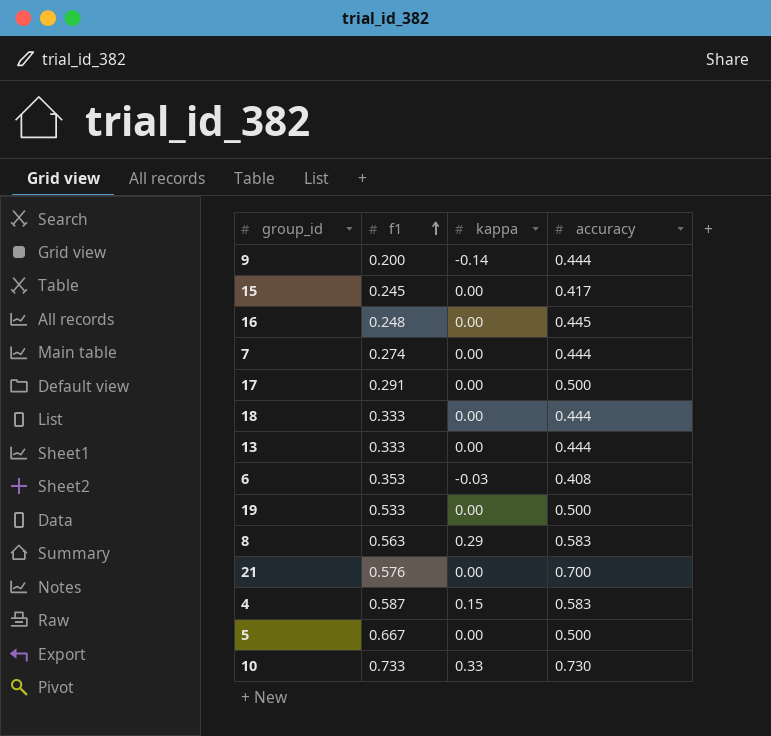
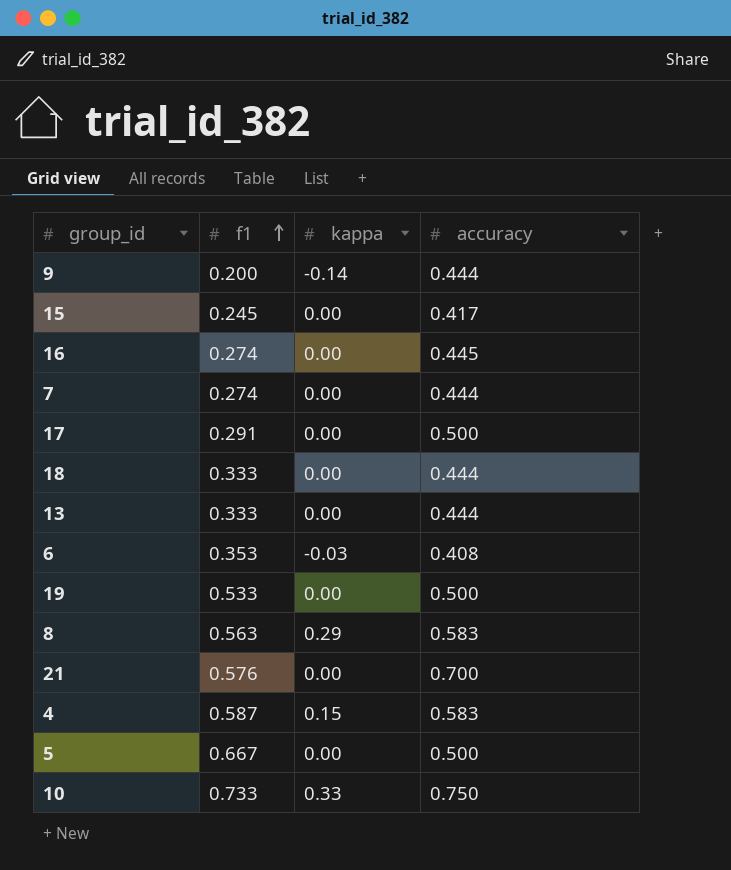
16 | f1: 0.248 -> 0.274
10 | accuracy: 0.730 -> 0.750

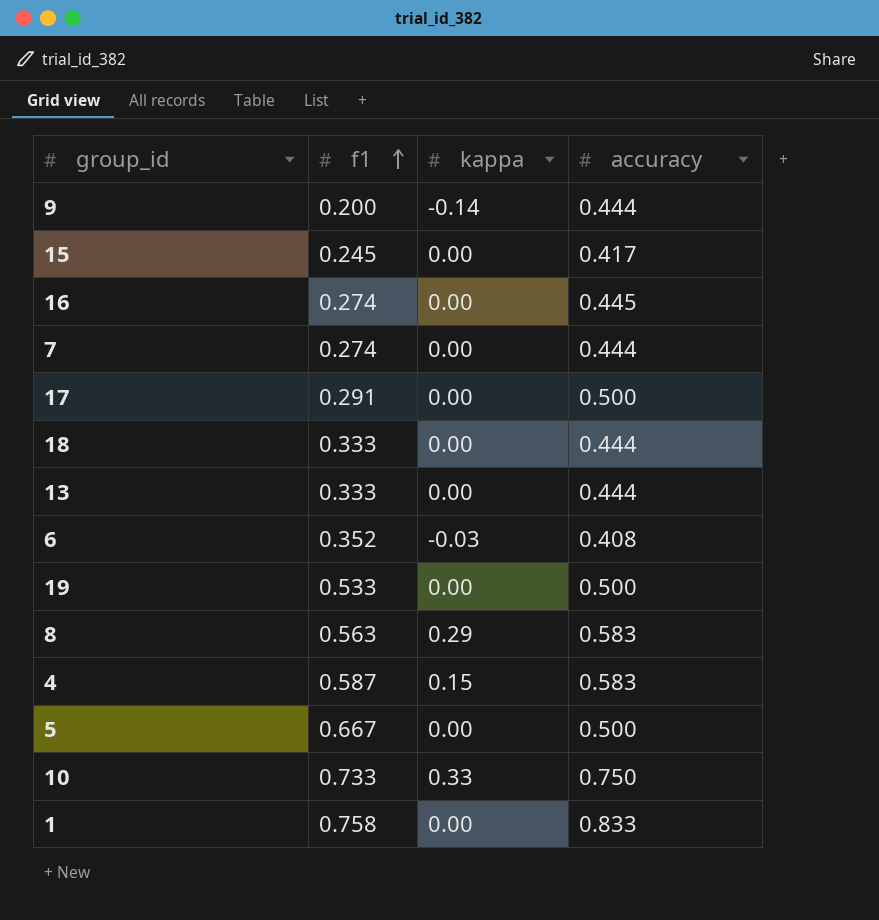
row 21: 0.576 | 0.00 | 0.700 -> none
6 | f1: 0.353 -> 0.352
row 1: none -> 0.758 | 0.00 | 0.833

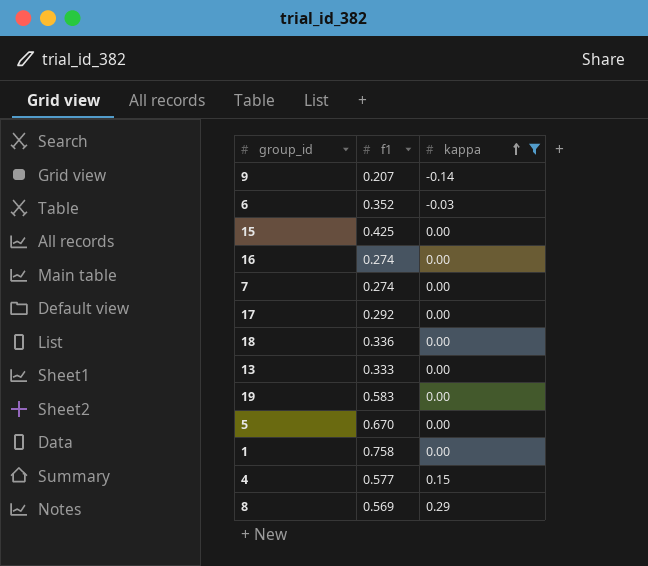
filter: none -> kappa != 0.33
row order: f1 ascending -> kappa ascending
column accuracy | position: 4 -> none
9 | f1: 0.200 -> 0.207
15 | f1: 0.245 -> 0.425
17 | f1: 0.291 -> 0.292
18 | f1: 0.333 -> 0.336
19 | f1: 0.533 -> 0.583
5 | f1: 0.667 -> 0.670
4 | f1: 0.587 -> 0.577
8 | f1: 0.563 -> 0.569

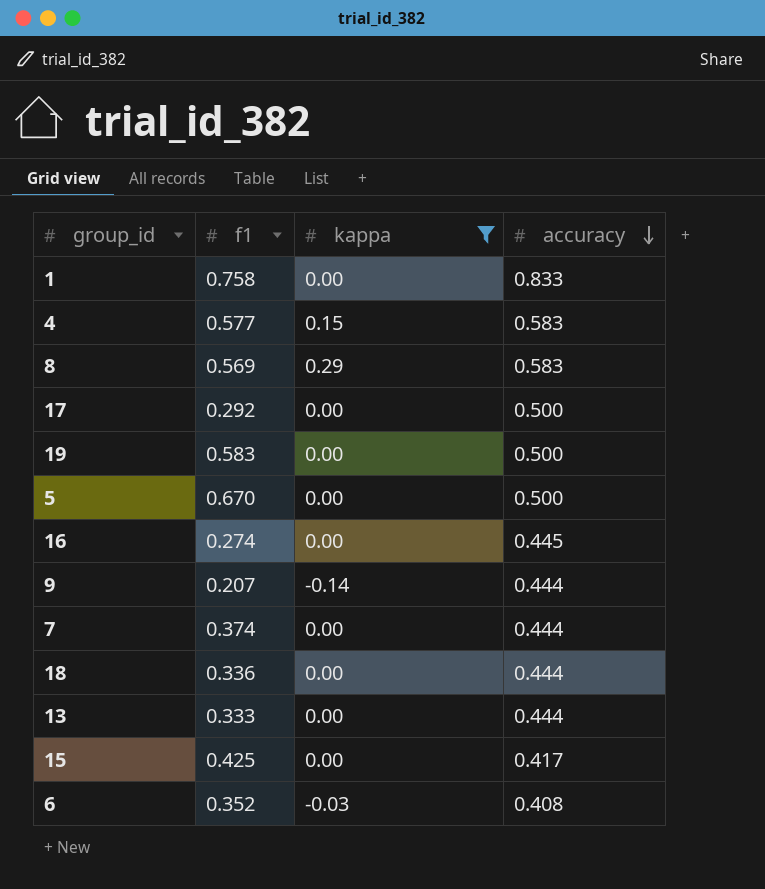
row order: kappa ascending -> accuracy descending
column accuracy | position: none -> 4
7 | f1: 0.274 -> 0.374

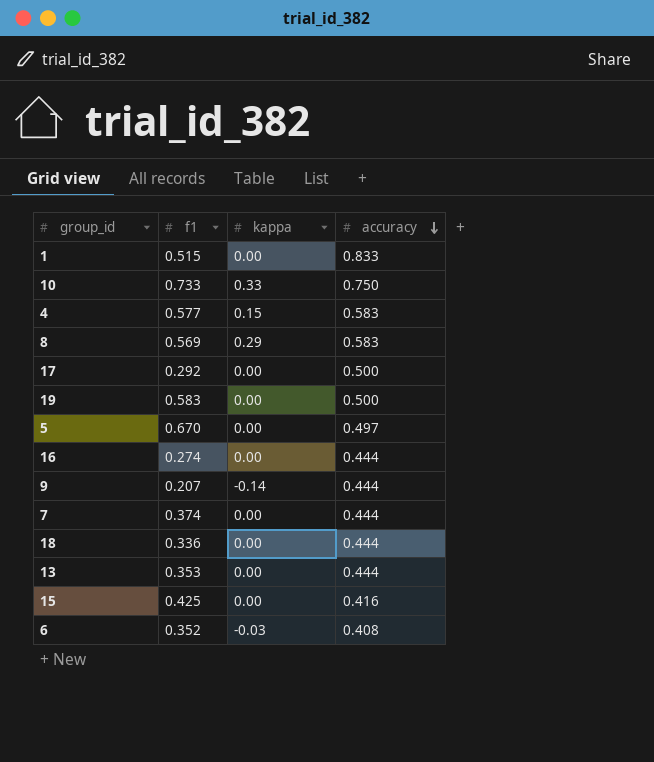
filter: kappa != 0.33 -> none
1 | f1: 0.758 -> 0.515
5 | accuracy: 0.500 -> 0.497
16 | accuracy: 0.445 -> 0.444
13 | f1: 0.333 -> 0.353
15 | accuracy: 0.417 -> 0.416

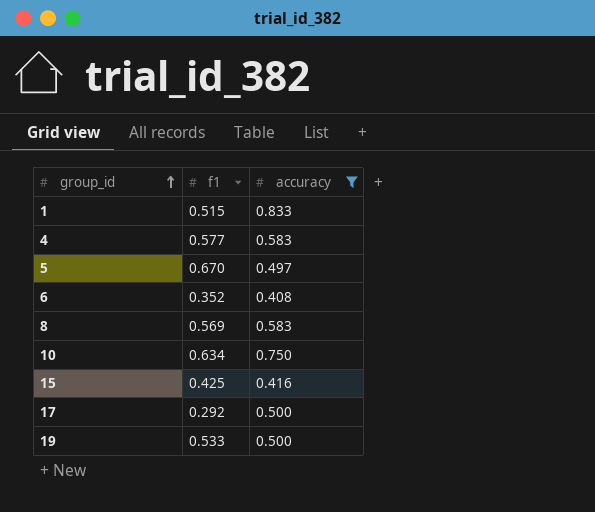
filter: none -> accuracy != 0.444
row order: accuracy descending -> group_id ascending
column kappa | position: 3 -> none
10 | f1: 0.733 -> 0.634
19 | f1: 0.583 -> 0.533

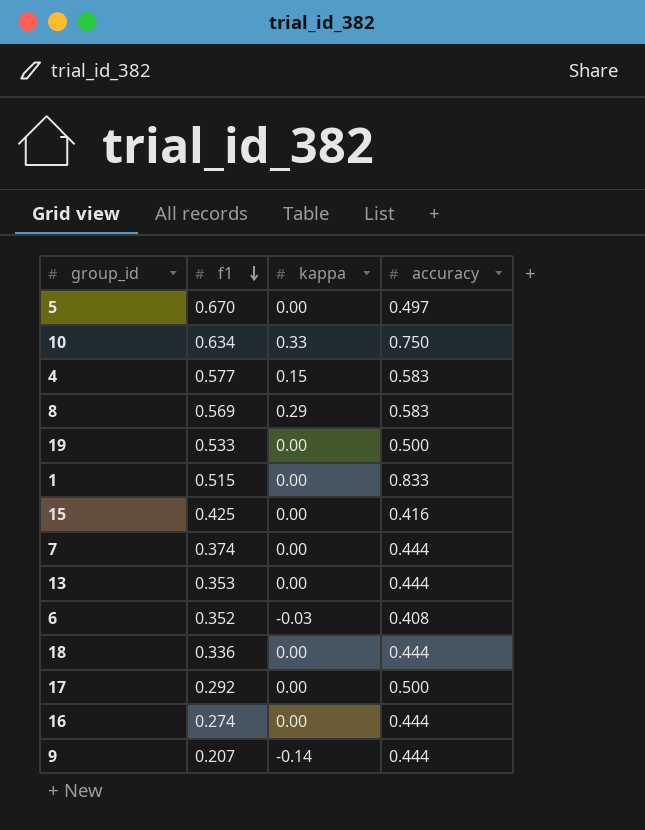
filter: accuracy != 0.444 -> none
row order: group_id ascending -> f1 descending
column kappa | position: none -> 3

